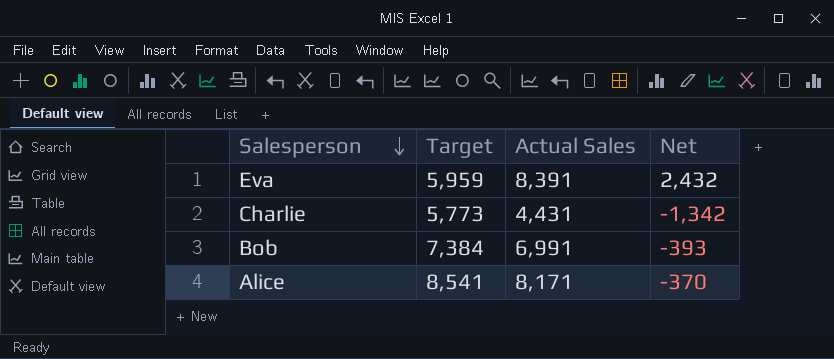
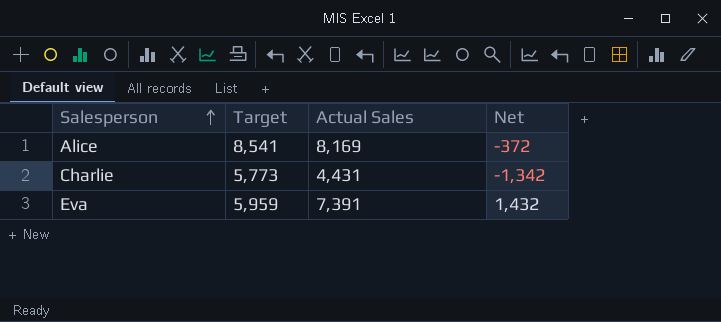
row order: Salesperson descending -> Salesperson ascending
row Bob: 7,384 | 6,991 | -393 -> none
Alice | Actual Sales: 8,171 -> 8,169
Alice | Net: -370 -> -372
Eva | Actual Sales: 8,391 -> 7,391
Eva | Net: 2,432 -> 1,432

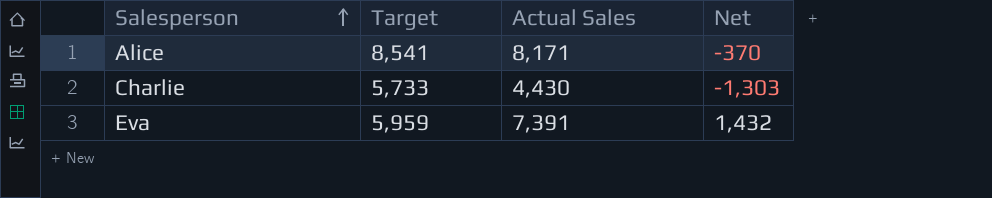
Alice | Actual Sales: 8,169 -> 8,171
Alice | Net: -372 -> -370
Charlie | Target: 5,773 -> 5,733
Charlie | Actual Sales: 4,431 -> 4,430
Charlie | Net: -1,342 -> -1,303

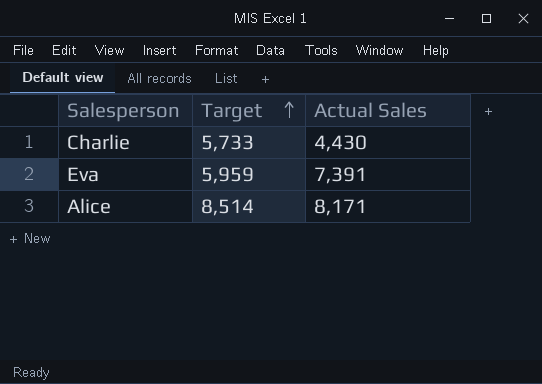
row order: Salesperson ascending -> Target ascending
column Net | formula: [Actual Sales] - [Target] -> none
Alice | Target: 8,541 -> 8,514

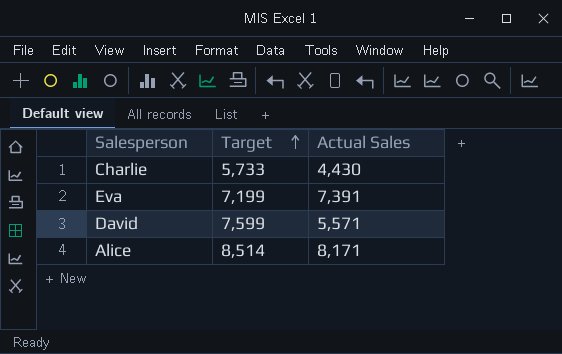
Eva | Target: 5,959 -> 7,199
row David: none -> 7,599 | 5,571

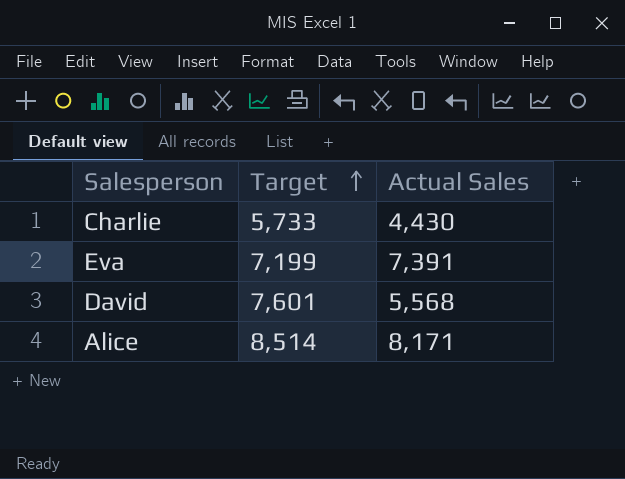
David | Target: 7,599 -> 7,601
David | Actual Sales: 5,571 -> 5,568

